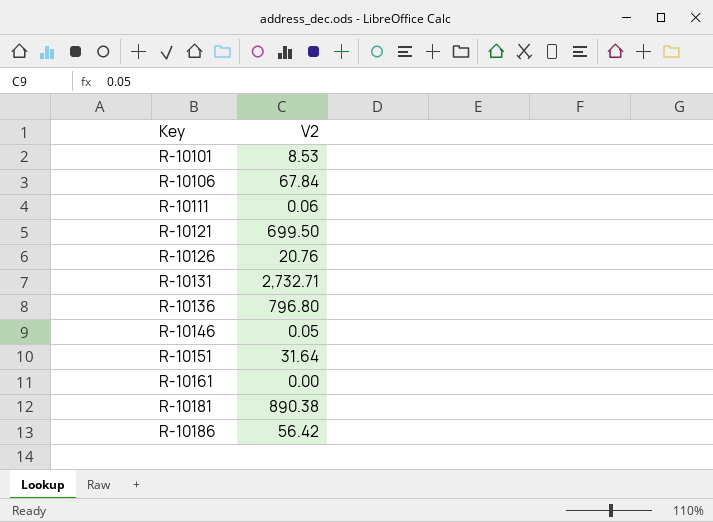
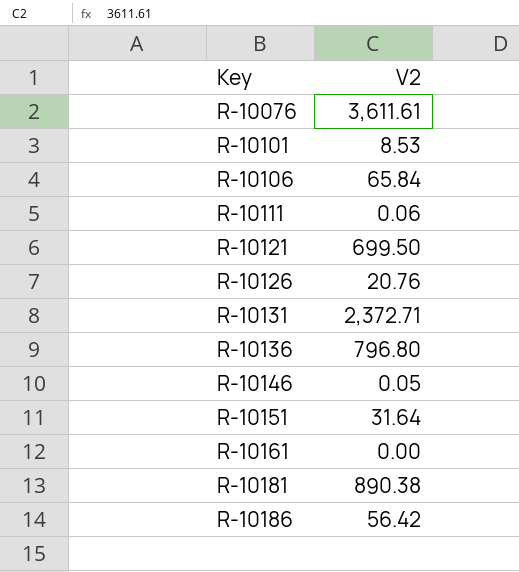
row R-10076: none -> 3,611.61
R-10106 | V2: 67.84 -> 65.84
R-10131 | V2: 2,732.71 -> 2,372.71

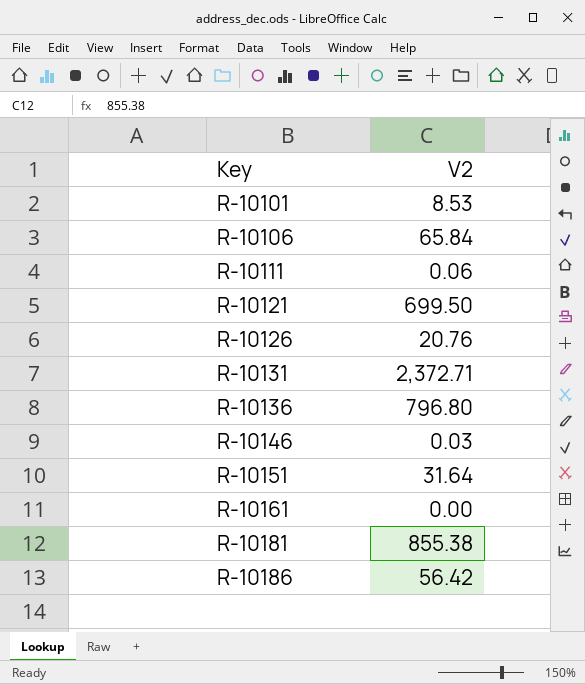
row R-10076: 3,611.61 -> none
R-10146 | V2: 0.05 -> 0.03
R-10181 | V2: 890.38 -> 855.38

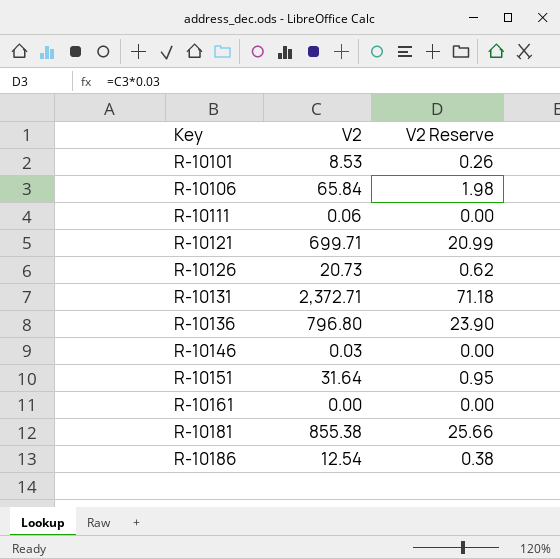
column V2 Reserve | formula: none -> [V2] * 0.03
R-10121 | V2: 699.50 -> 699.71
R-10126 | V2: 20.76 -> 20.73
R-10186 | V2: 56.42 -> 12.54

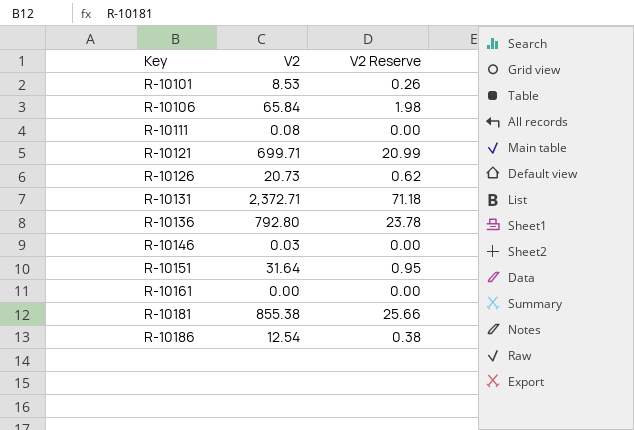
R-10111 | V2: 0.06 -> 0.08
R-10136 | V2: 796.80 -> 792.80
R-10136 | V2 Reserve: 23.90 -> 23.78

